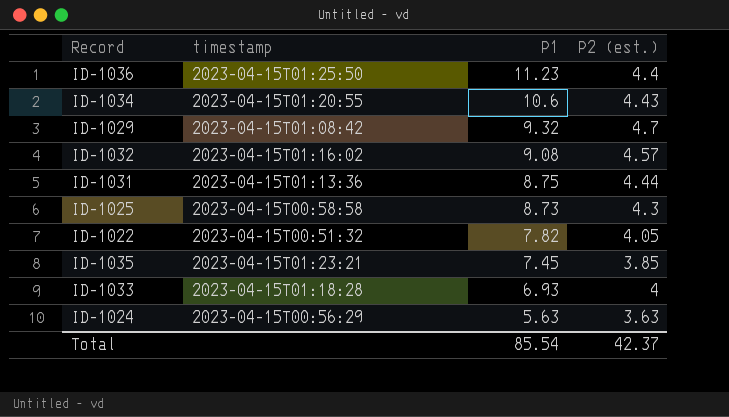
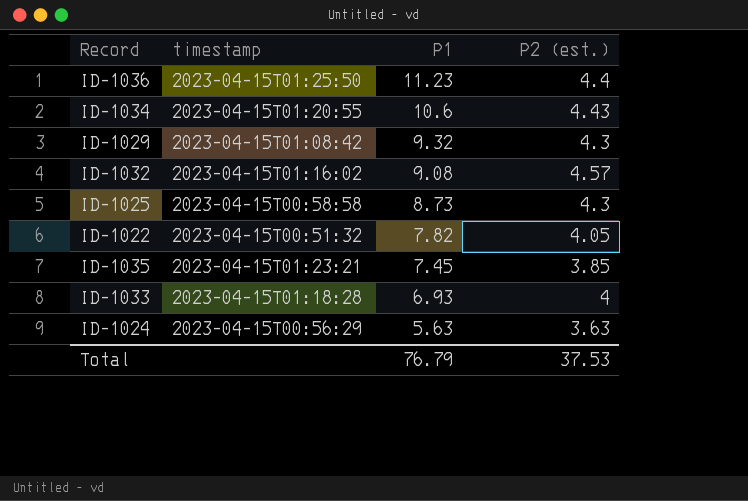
row ID-1031: 2023-04-15T01:13:36 | 8.75 | 4.44 -> none
ID-1029 | P2 (est.): 4.7 -> 4.3
Total | P1: 85.54 -> 76.79
Total | P2 (est.): 42.37 -> 37.53

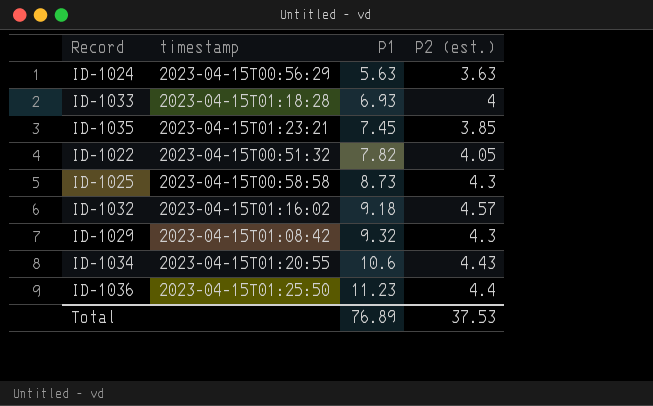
row order: P1 descending -> P1 ascending
ID-1032 | P1: 9.08 -> 9.18
Total | P1: 76.79 -> 76.89

